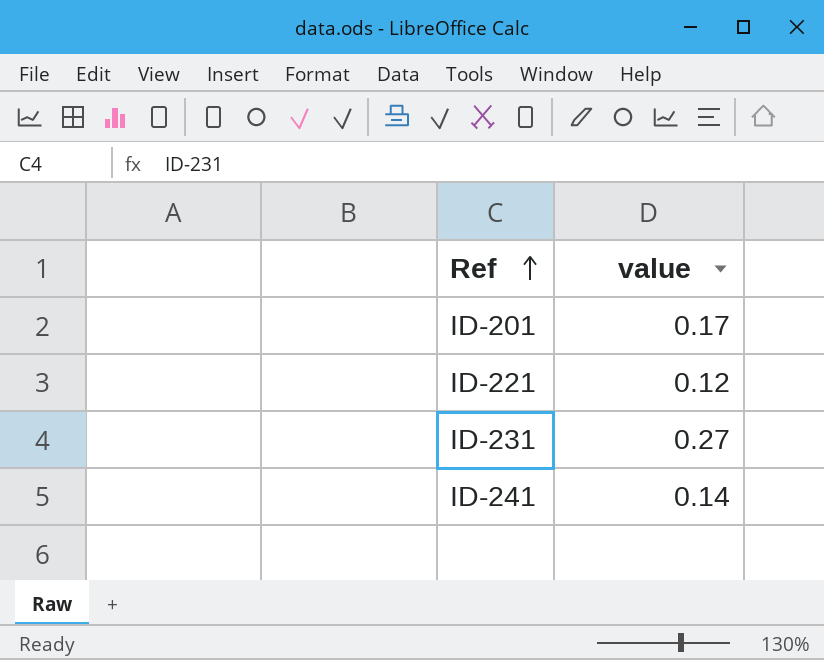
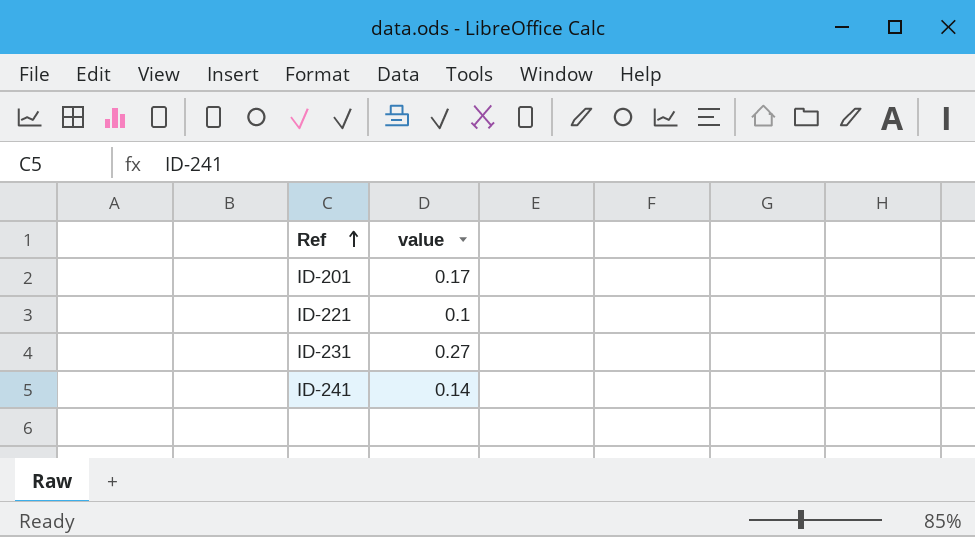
ID-221 | value: 0.12 -> 0.1

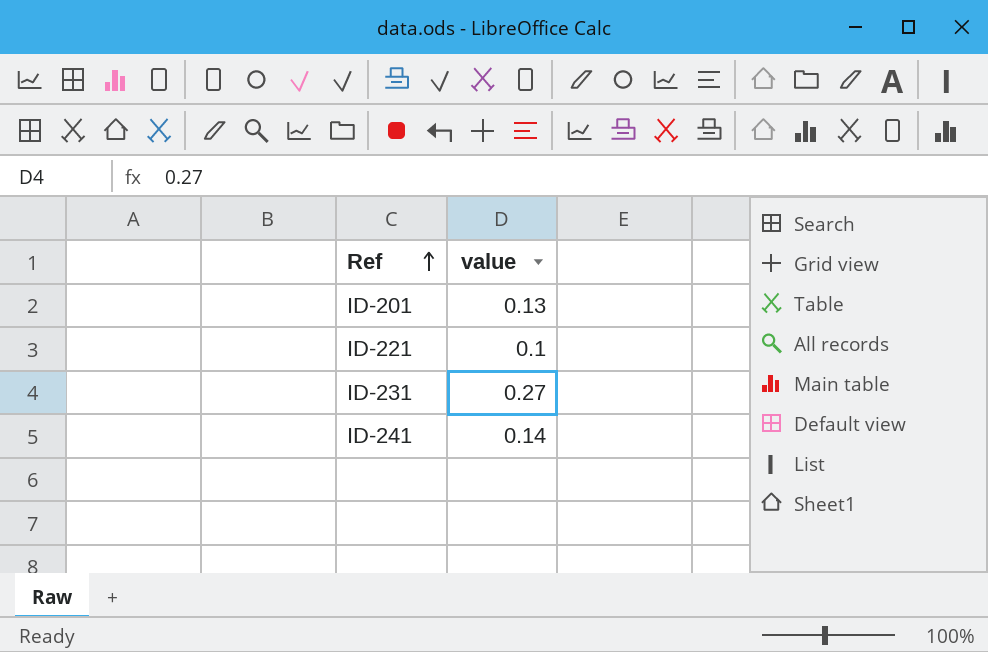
ID-201 | value: 0.17 -> 0.13

